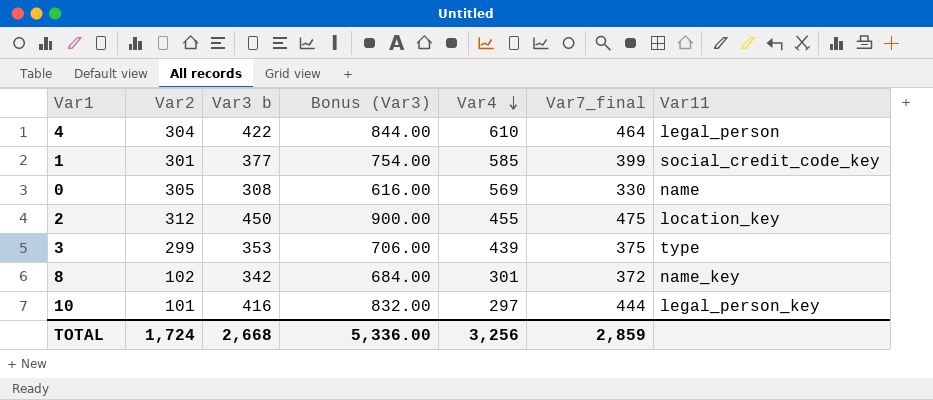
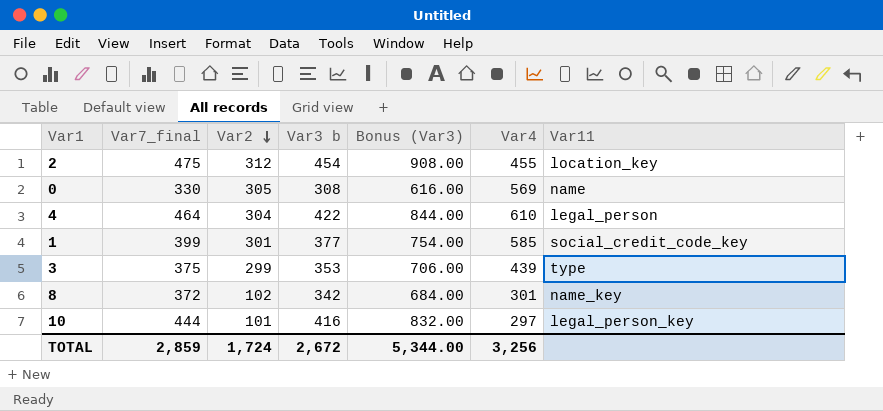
row order: Var4 descending -> Var2 descending
column Var7_final | position: 6 -> 2
2 | Var3 b: 450 -> 454
2 | Bonus (Var3): 900.00 -> 908.00
TOTAL | Var3 b: 2,668 -> 2,672
TOTAL | Bonus (Var3): 5,336.00 -> 5,344.00

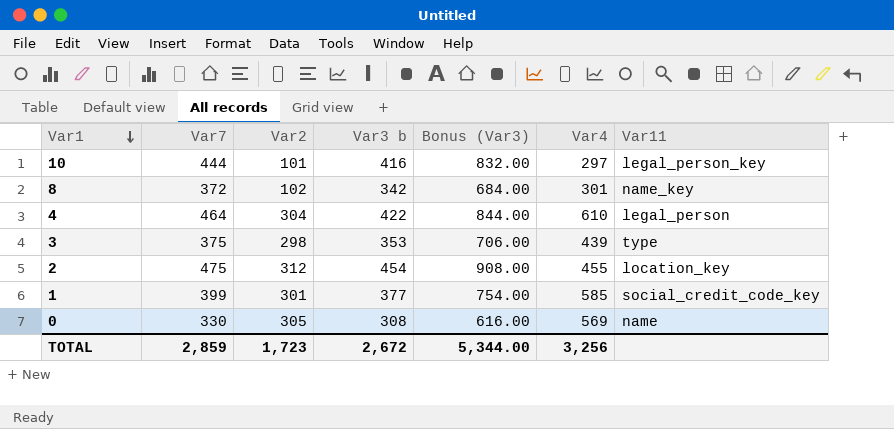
row order: Var2 descending -> Var1 descending
column name: Var7_final -> Var7
3 | Var2: 299 -> 298
TOTAL | Var2: 1,724 -> 1,723

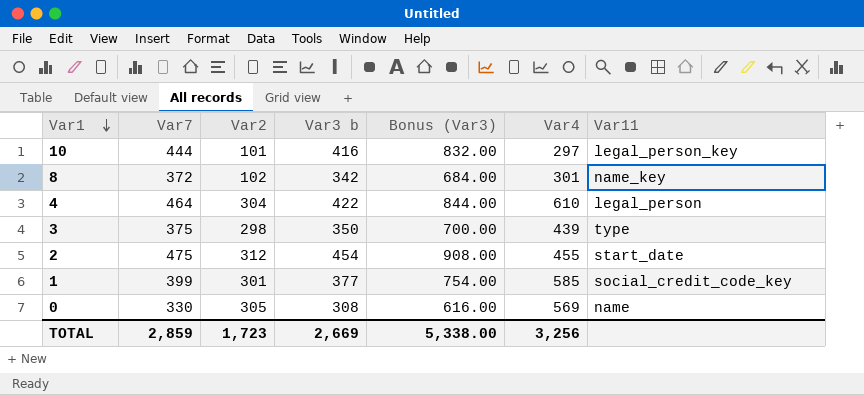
3 | Var3 b: 353 -> 350
3 | Bonus (Var3): 706.00 -> 700.00
2 | Var11: location_key -> start_date
TOTAL | Var3 b: 2,672 -> 2,669
TOTAL | Bonus (Var3): 5,344.00 -> 5,338.00

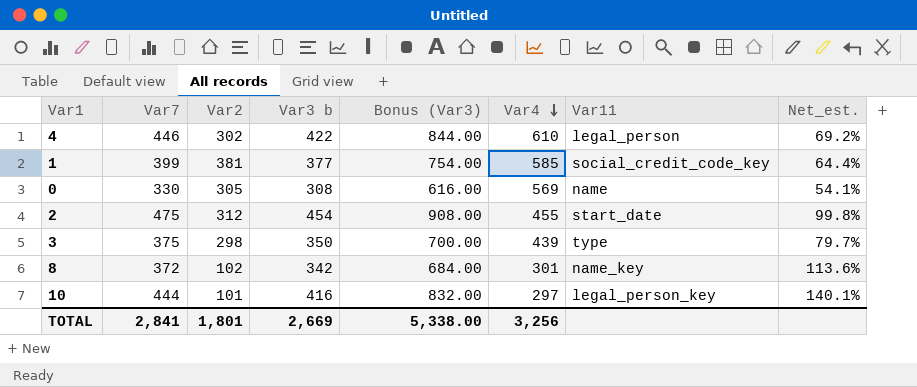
row order: Var1 descending -> Var4 descending
column Net_est. | formula: none -> [Var3 b] / [Var4]
4 | Var7: 464 -> 446
4 | Var2: 304 -> 302
1 | Var2: 301 -> 381
TOTAL | Var7: 2,859 -> 2,841
TOTAL | Var2: 1,723 -> 1,801

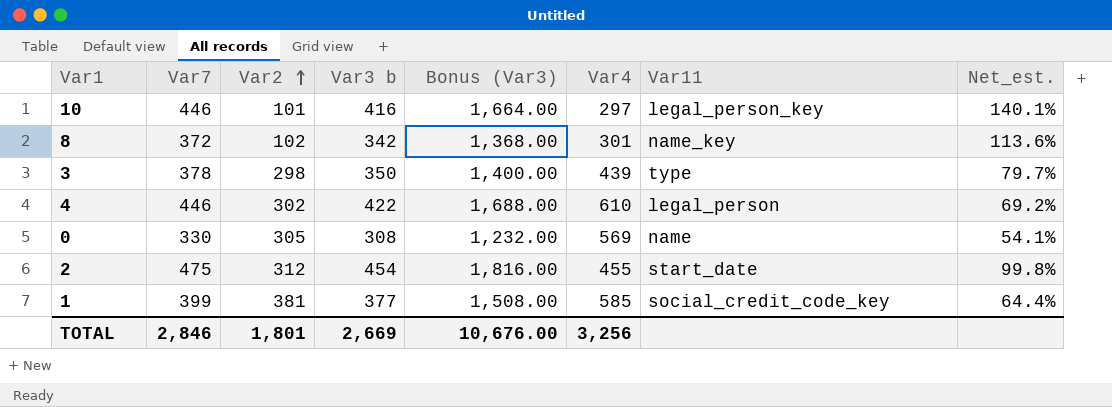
row order: Var4 descending -> Var2 ascending
column Bonus (Var3) | formula: [Var3 b] * 2 -> [Var3 b] * 4
10 | Var7: 444 -> 446
3 | Var7: 375 -> 378
TOTAL | Var7: 2,841 -> 2,846
TOTAL | Bonus (Var3): 5,338.00 -> 10,676.00

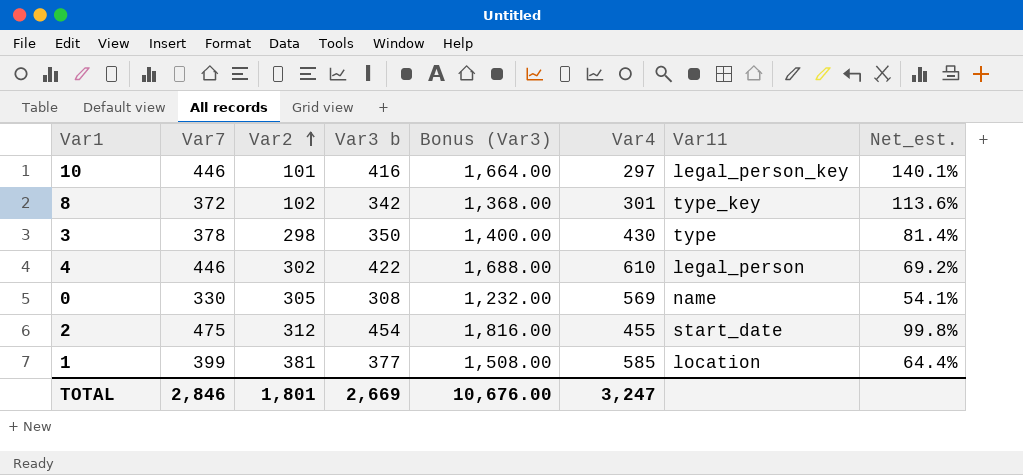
8 | Var11: name_key -> type_key
3 | Var4: 439 -> 430
3 | Net_est.: 79.7% -> 81.4%
1 | Var11: social_credit_code_key -> location
TOTAL | Var4: 3,256 -> 3,247

